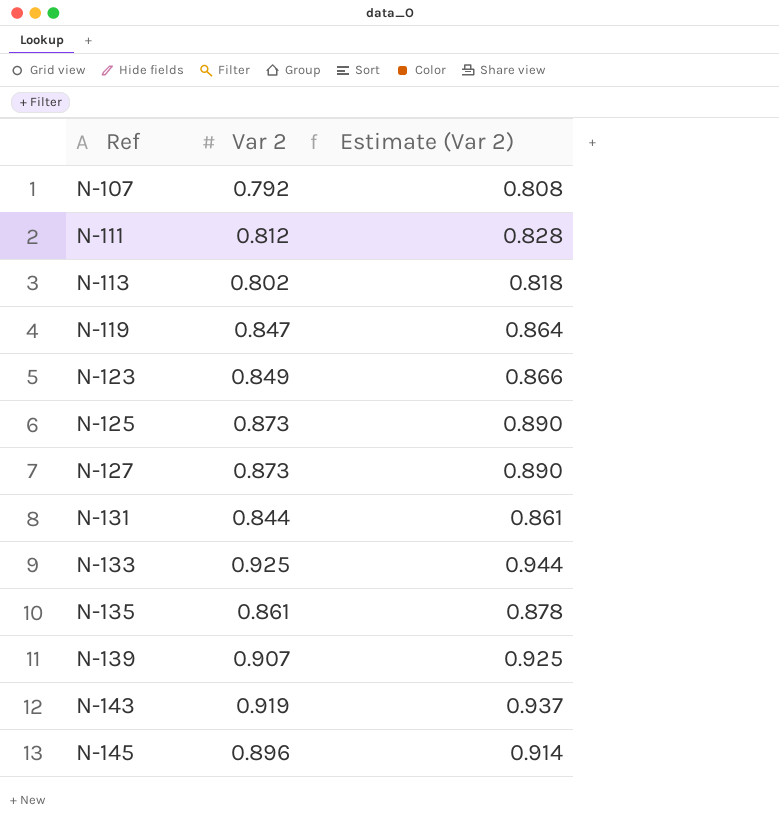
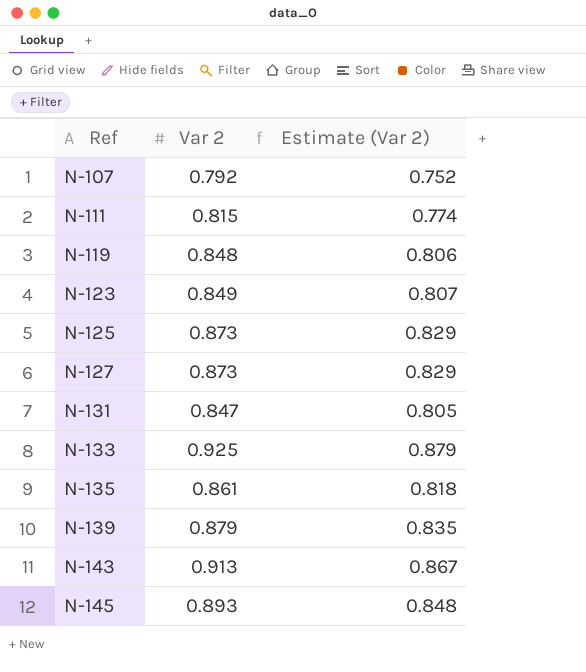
column Estimate (Var 2) | formula: [Var 2] * 1.02 -> [Var 2] * 0.95
row N-113: 0.802 | 0.818 -> none
N-111 | Var 2: 0.812 -> 0.815
N-119 | Var 2: 0.847 -> 0.848
N-131 | Var 2: 0.844 -> 0.847
N-139 | Var 2: 0.907 -> 0.879
N-143 | Var 2: 0.919 -> 0.913
N-145 | Var 2: 0.896 -> 0.893

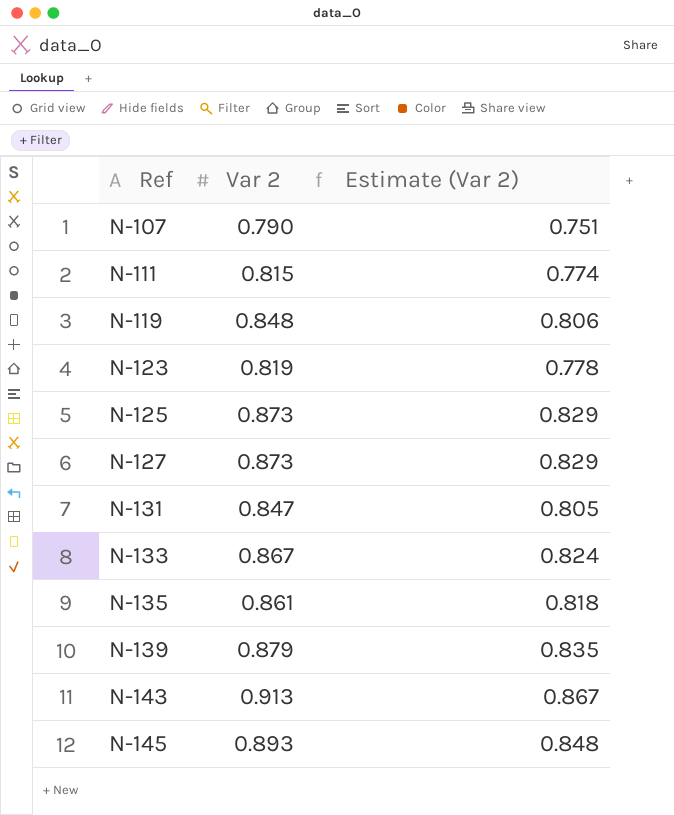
N-107 | Var 2: 0.792 -> 0.790
N-107 | Estimate (Var 2): 0.752 -> 0.751
N-123 | Var 2: 0.849 -> 0.819
N-123 | Estimate (Var 2): 0.807 -> 0.778
N-133 | Var 2: 0.925 -> 0.867
N-133 | Estimate (Var 2): 0.879 -> 0.824

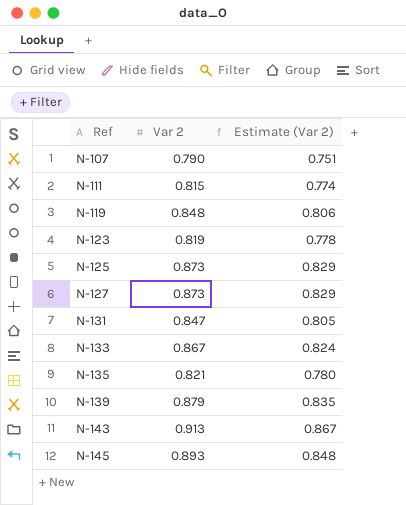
N-135 | Var 2: 0.861 -> 0.821
N-135 | Estimate (Var 2): 0.818 -> 0.780

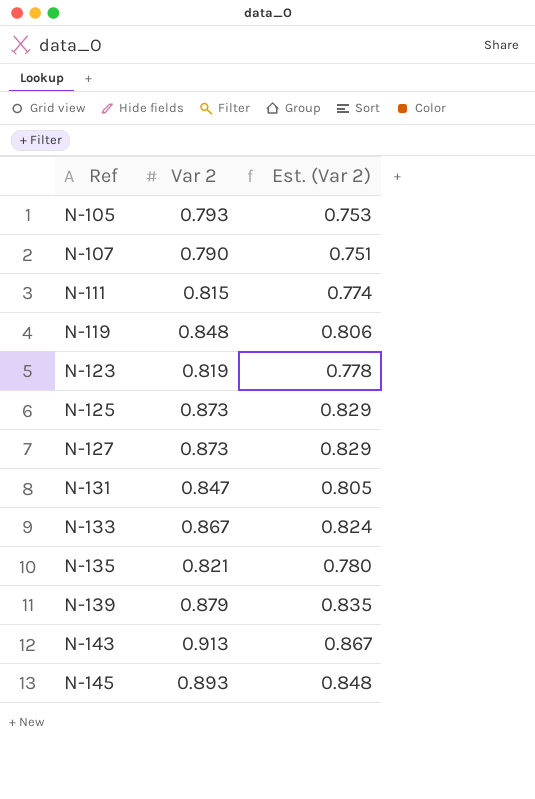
column name: Estimate (Var 2) -> Est. (Var 2)
row N-105: none -> 0.793 | 0.753

